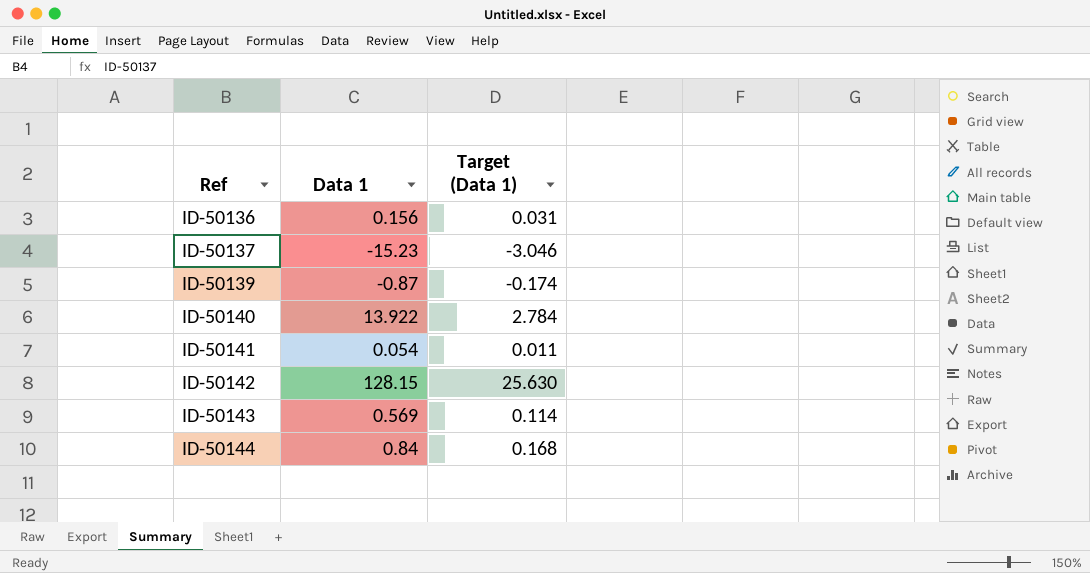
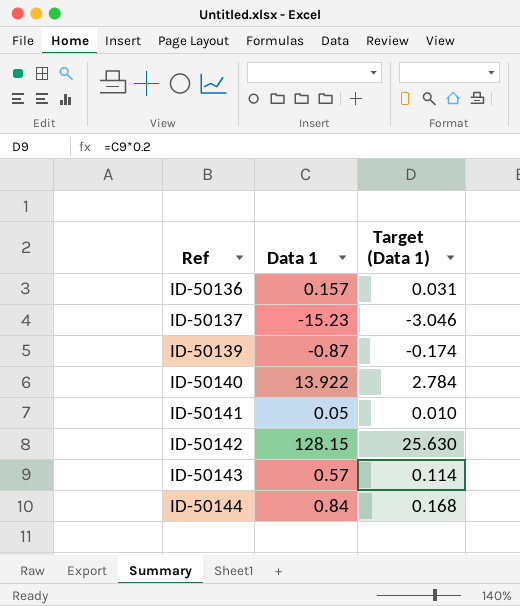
ID-50136 | Data 1: 0.156 -> 0.157
ID-50141 | Data 1: 0.054 -> 0.05
ID-50141 | Target (Data 1): 0.011 -> 0.010
ID-50143 | Data 1: 0.569 -> 0.57

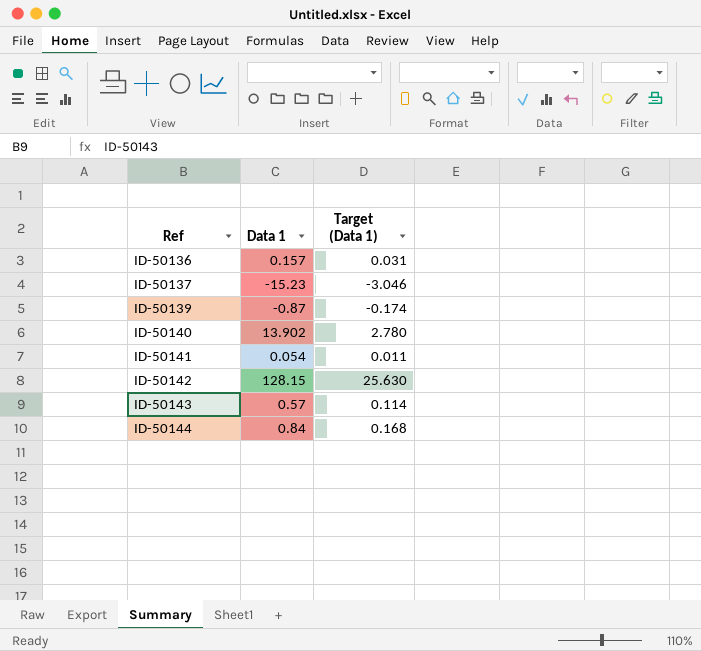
ID-50140 | Data 1: 13.922 -> 13.902
ID-50140 | Target (Data 1): 2.784 -> 2.780
ID-50141 | Data 1: 0.05 -> 0.054
ID-50141 | Target (Data 1): 0.010 -> 0.011

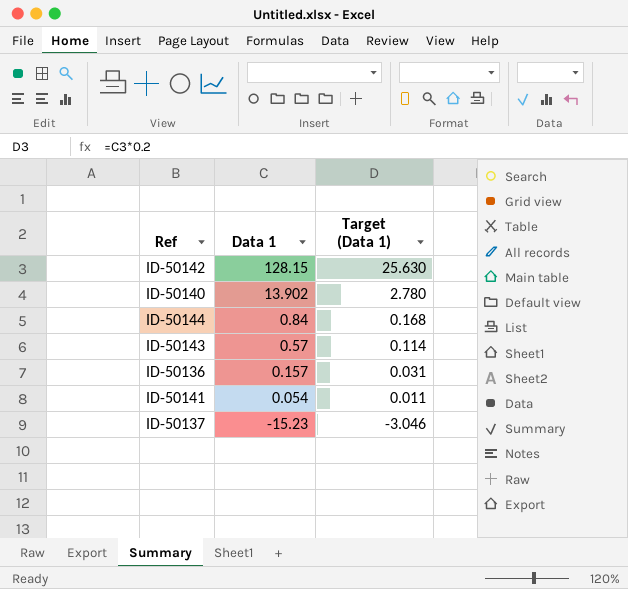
row order: Ref ascending -> Data 1 descending
row ID-50139: -0.87 | -0.174 -> none

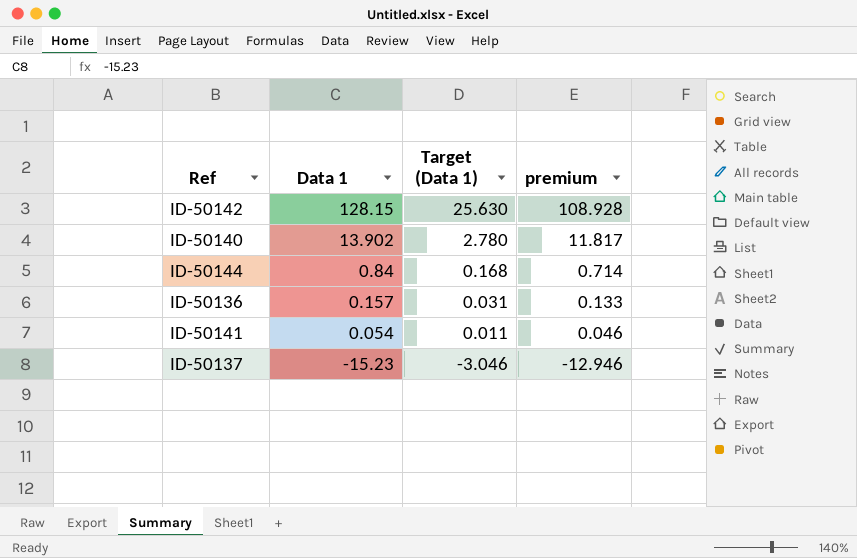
column premium | formula: none -> [Data 1] * 0.85
row ID-50143: 0.57 | 0.114 -> none

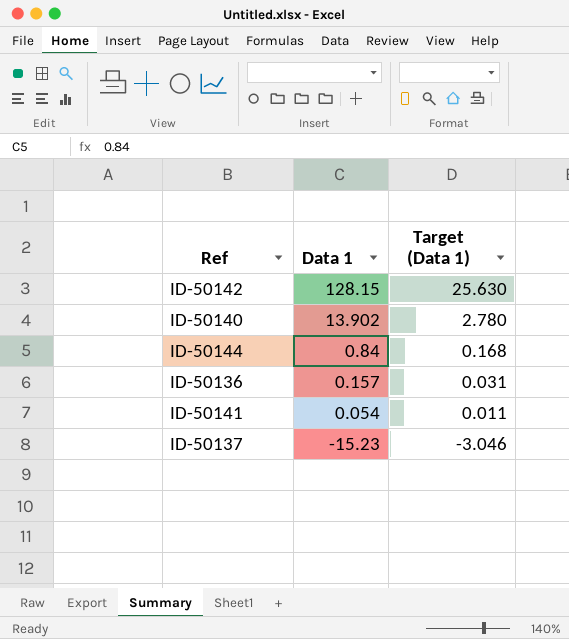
column premium | formula: [Data 1] * 0.85 -> none

